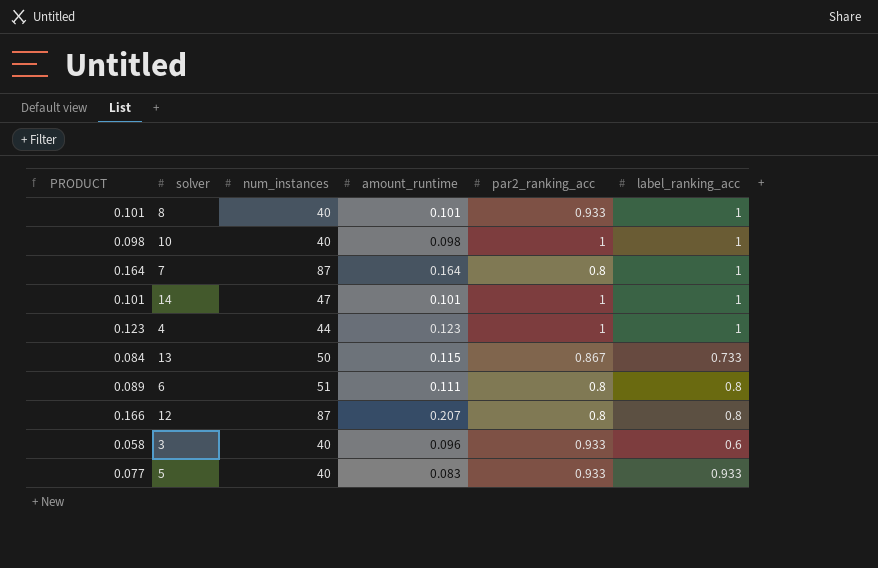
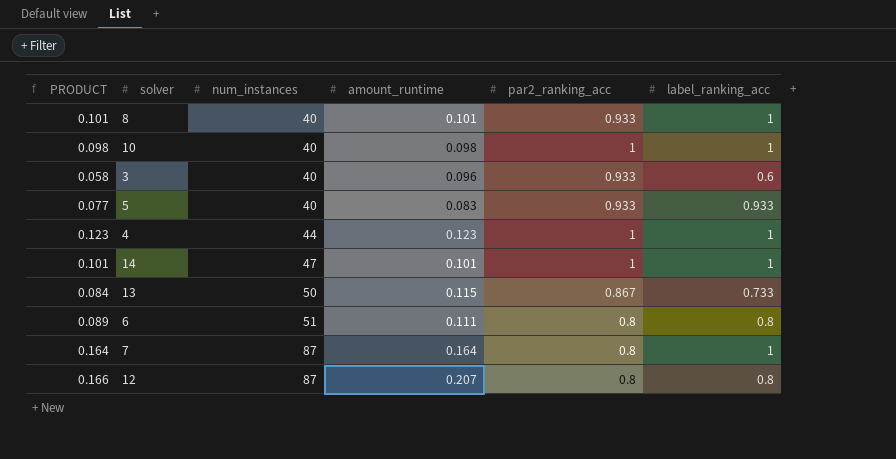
row order: none -> num_instances ascending

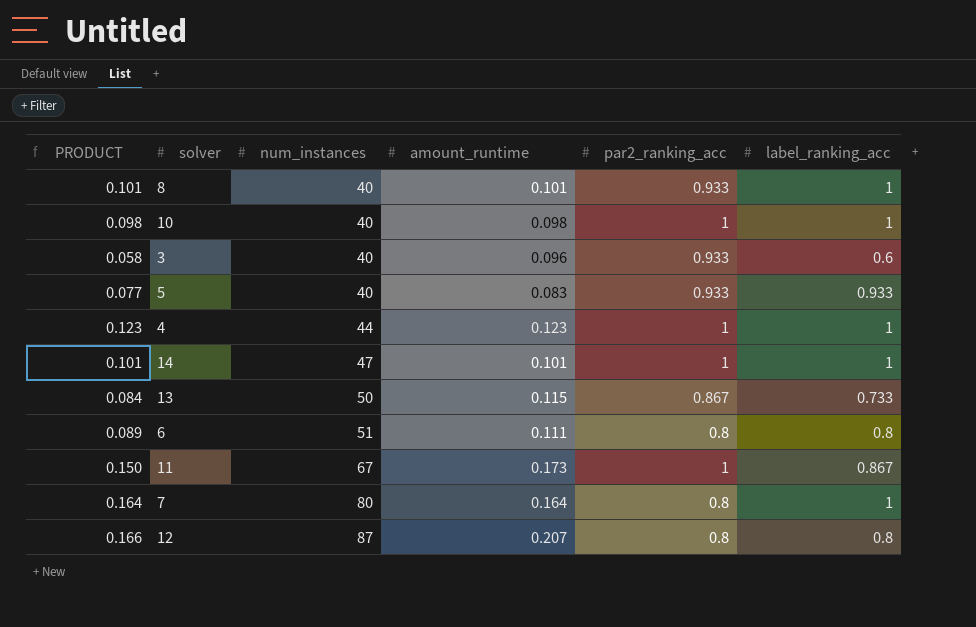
row 11: none -> 0.150 | 67 | 0.173 | 1 | 0.867
7 | num_instances: 87 -> 80

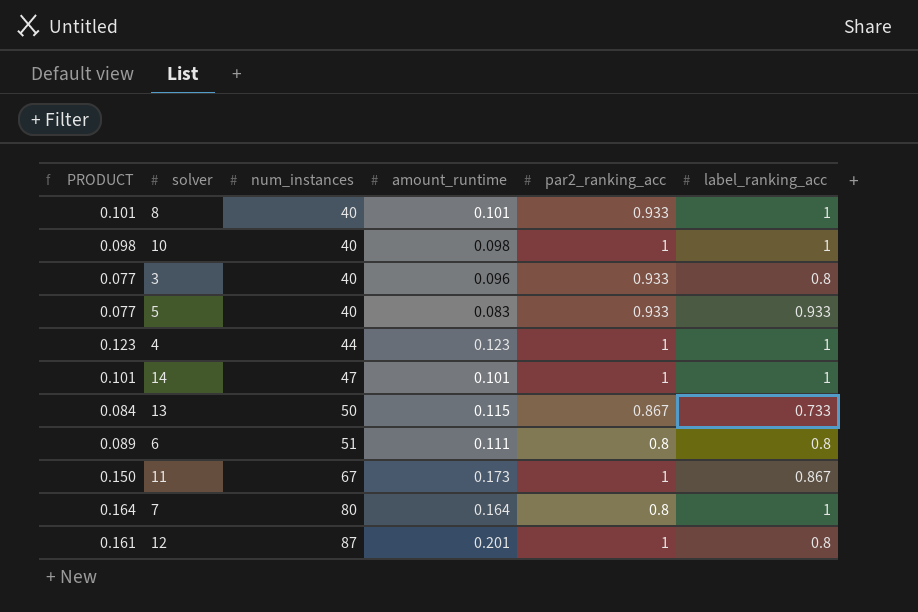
3 | PRODUCT: 0.058 -> 0.077
3 | label_ranking_acc: 0.6 -> 0.8
12 | PRODUCT: 0.166 -> 0.161
12 | amount_runtime: 0.207 -> 0.201
12 | par2_ranking_acc: 0.8 -> 1

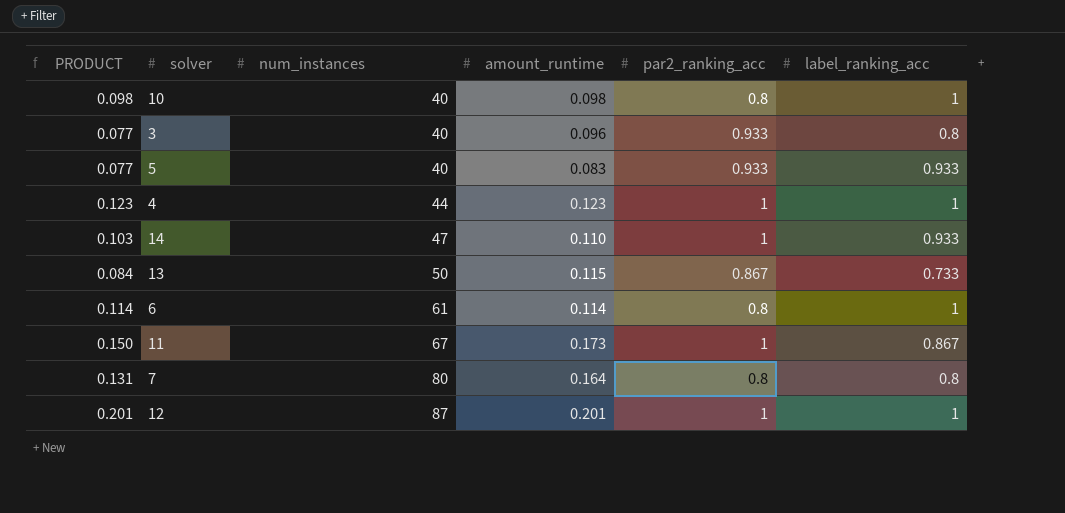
row 8: 0.101 | 40 | 0.101 | 0.933 | 1 -> none
10 | par2_ranking_acc: 1 -> 0.8
14 | PRODUCT: 0.101 -> 0.103
14 | amount_runtime: 0.101 -> 0.110
14 | label_ranking_acc: 1 -> 0.933
6 | PRODUCT: 0.089 -> 0.114
6 | num_instances: 51 -> 61
6 | amount_runtime: 0.111 -> 0.114
6 | label_ranking_acc: 0.8 -> 1
7 | PRODUCT: 0.164 -> 0.131
7 | label_ranking_acc: 1 -> 0.8
12 | PRODUCT: 0.161 -> 0.201
12 | label_ranking_acc: 0.8 -> 1

